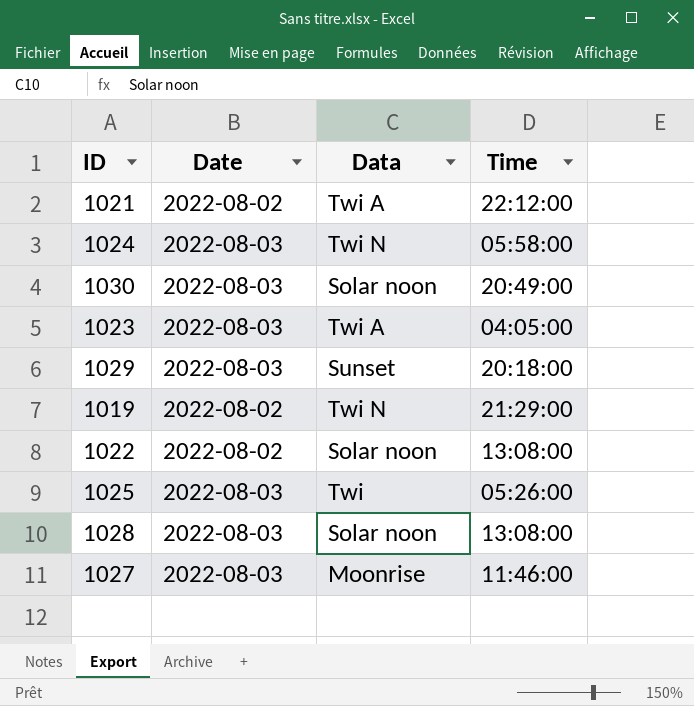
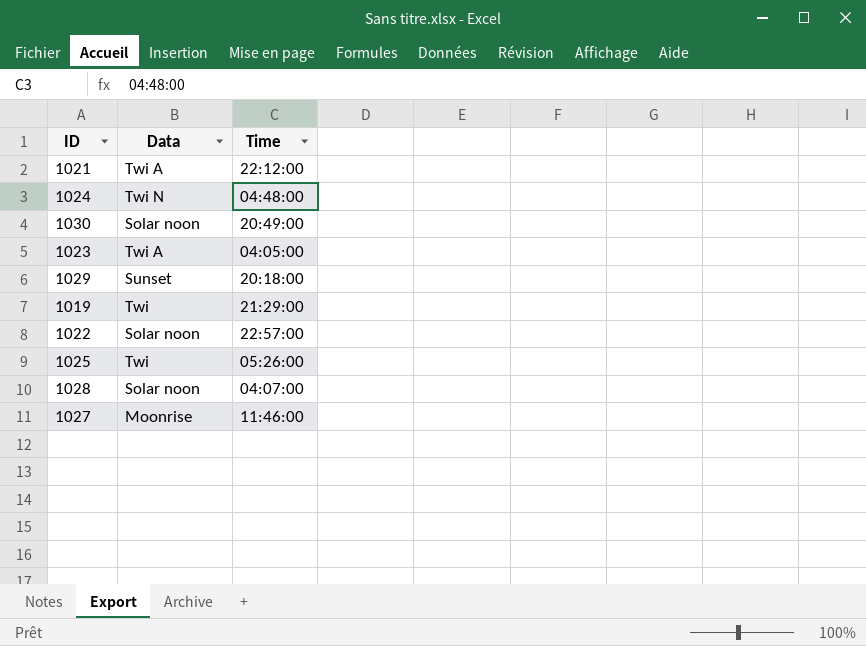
column Date | position: 2 -> none
1024 | Time: 05:58:00 -> 04:48:00
1019 | Data: Twi N -> Twi
1022 | Time: 13:08:00 -> 22:57:00
1028 | Time: 13:08:00 -> 04:07:00

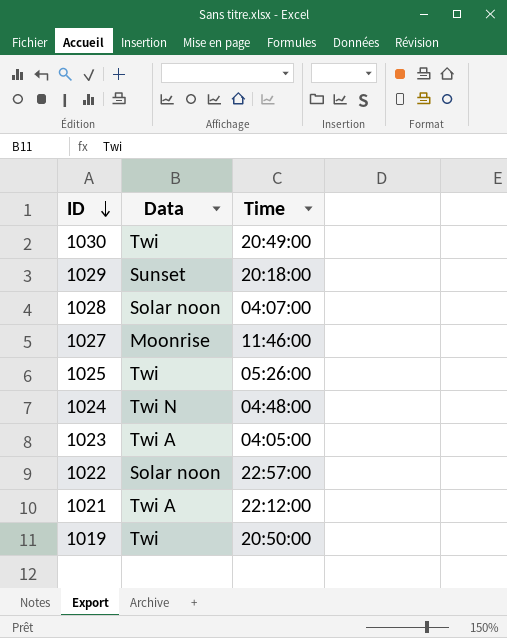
row order: none -> ID descending
1030 | Data: Solar noon -> Twi
1019 | Time: 21:29:00 -> 20:50:00

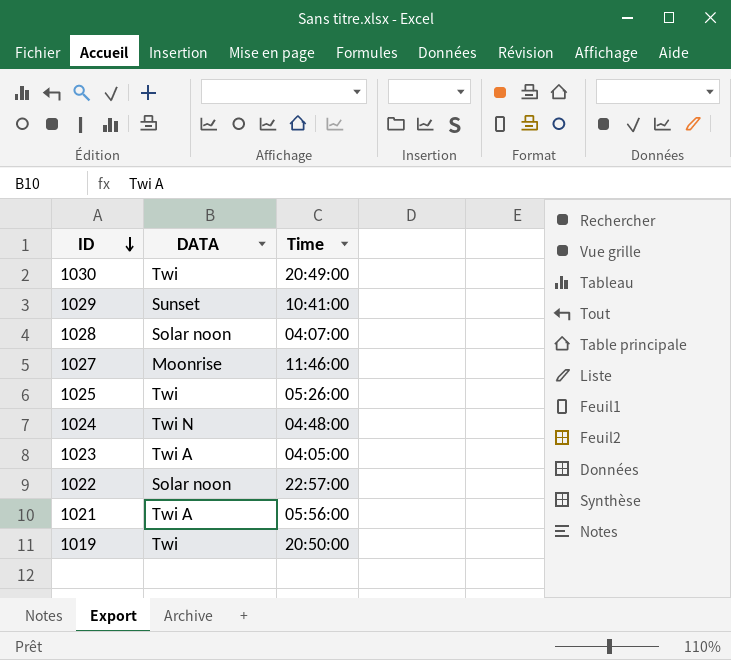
column name: Data -> DATA
1029 | Time: 20:18:00 -> 10:41:00
1021 | Time: 22:12:00 -> 05:56:00

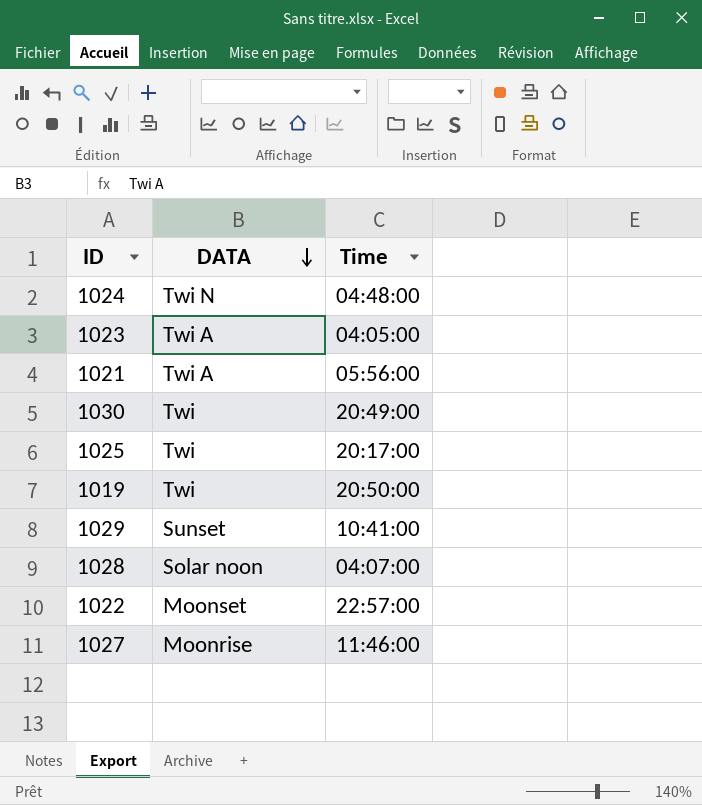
row order: ID descending -> DATA descending
1025 | Time: 05:26:00 -> 20:17:00
1022 | DATA: Solar noon -> Moonset

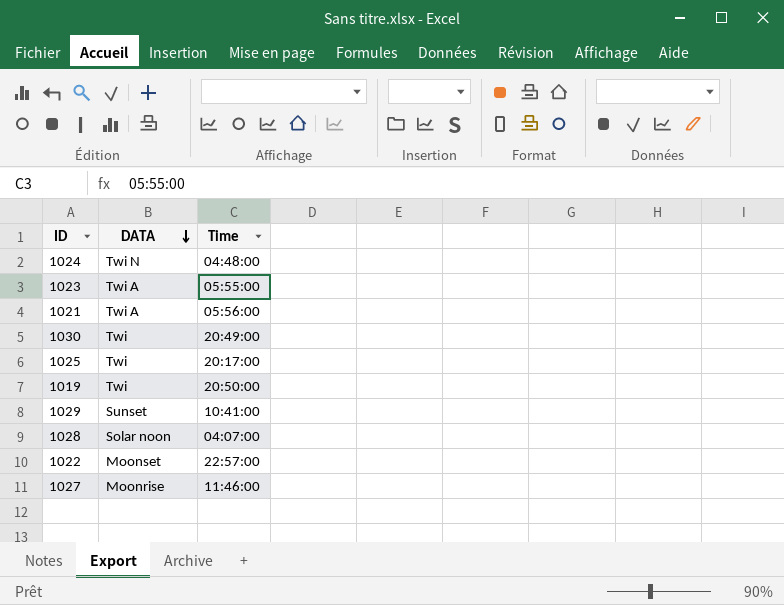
1023 | Time: 04:05:00 -> 05:55:00

